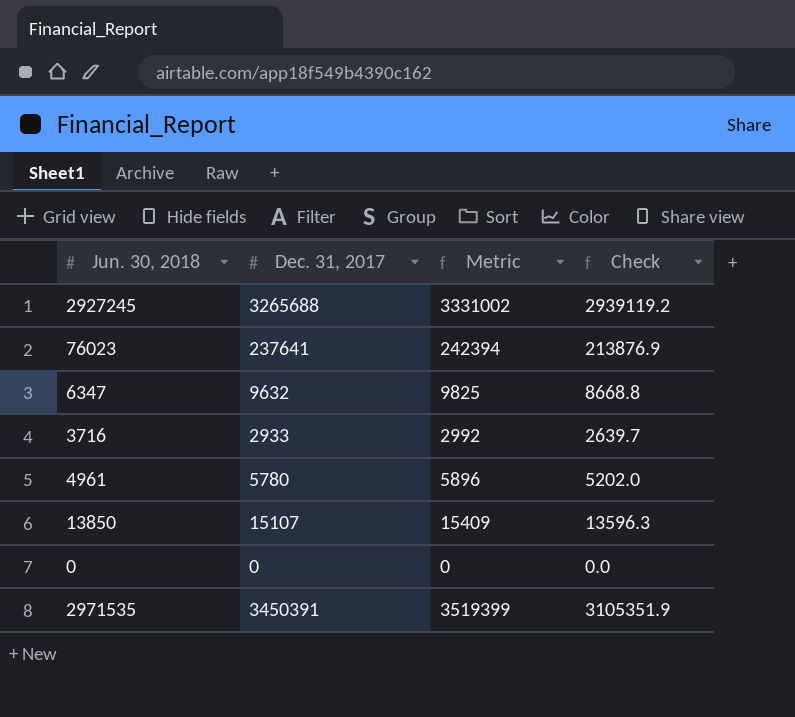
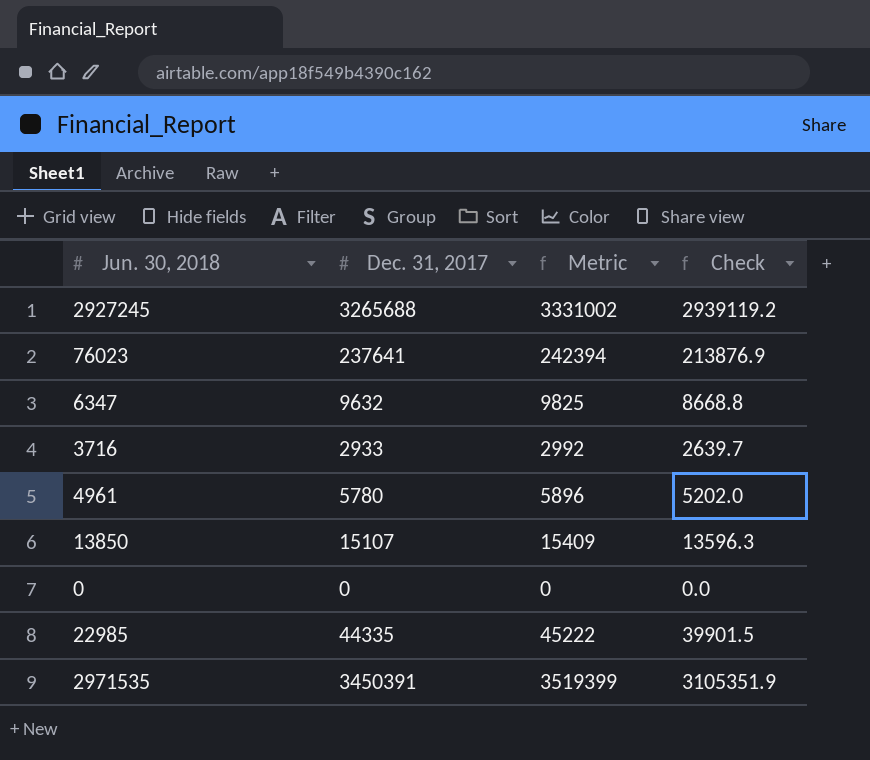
row 22985: none -> 44335 | 45222 | 39901.5

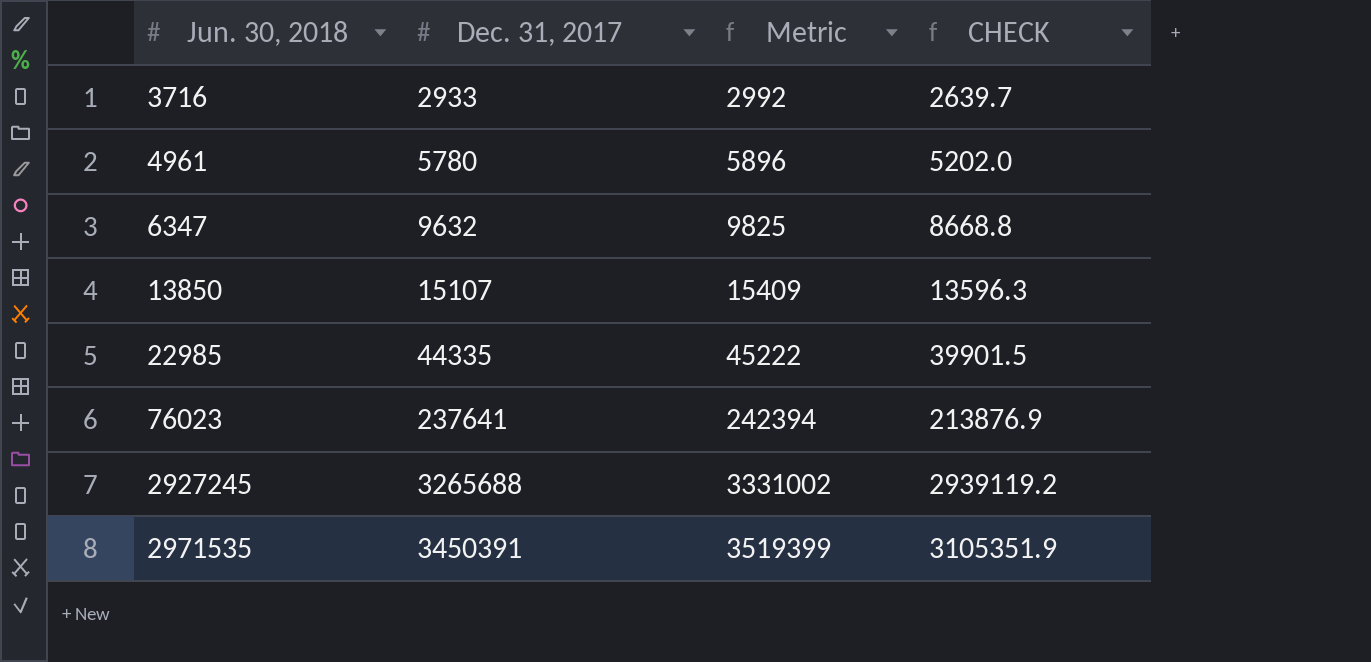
row order: none -> Jun. 30, 2018 ascending
column name: Check -> CHECK
row 0: 0 | 0 | 0.0 -> none

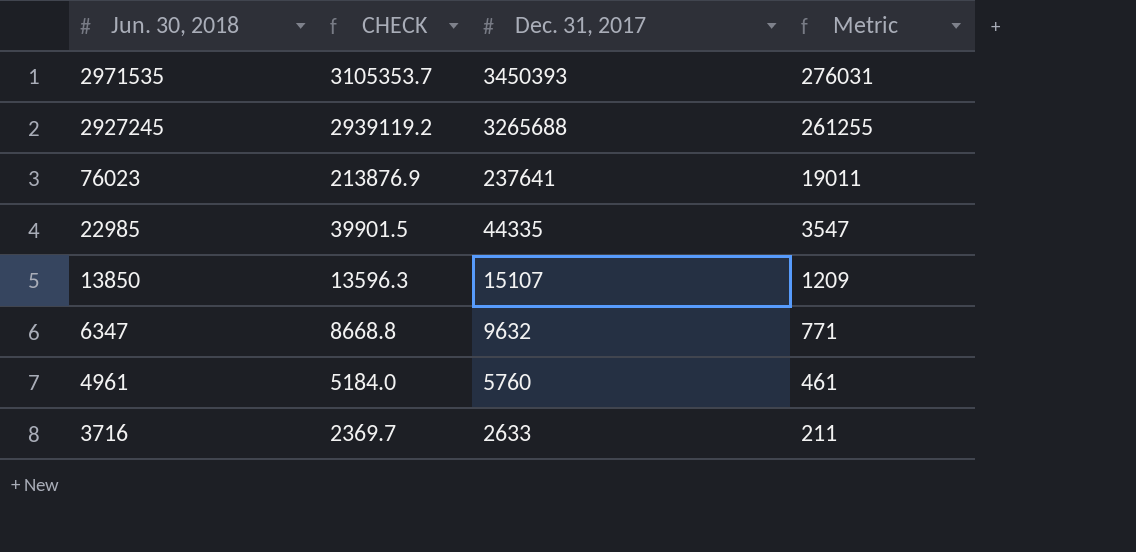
row order: Jun. 30, 2018 ascending -> Jun. 30, 2018 descending
column CHECK | position: 4 -> 2
column Metric | formula: [Dec. 31, 2017] * 1.02 -> [Dec. 31, 2017] * 0.08
2971535 | CHECK: 3105351.9 -> 3105353.7
2971535 | Dec. 31, 2017: 3450391 -> 3450393
4961 | CHECK: 5202.0 -> 5184.0
4961 | Dec. 31, 2017: 5780 -> 5760
3716 | CHECK: 2639.7 -> 2369.7
3716 | Dec. 31, 2017: 2933 -> 2633

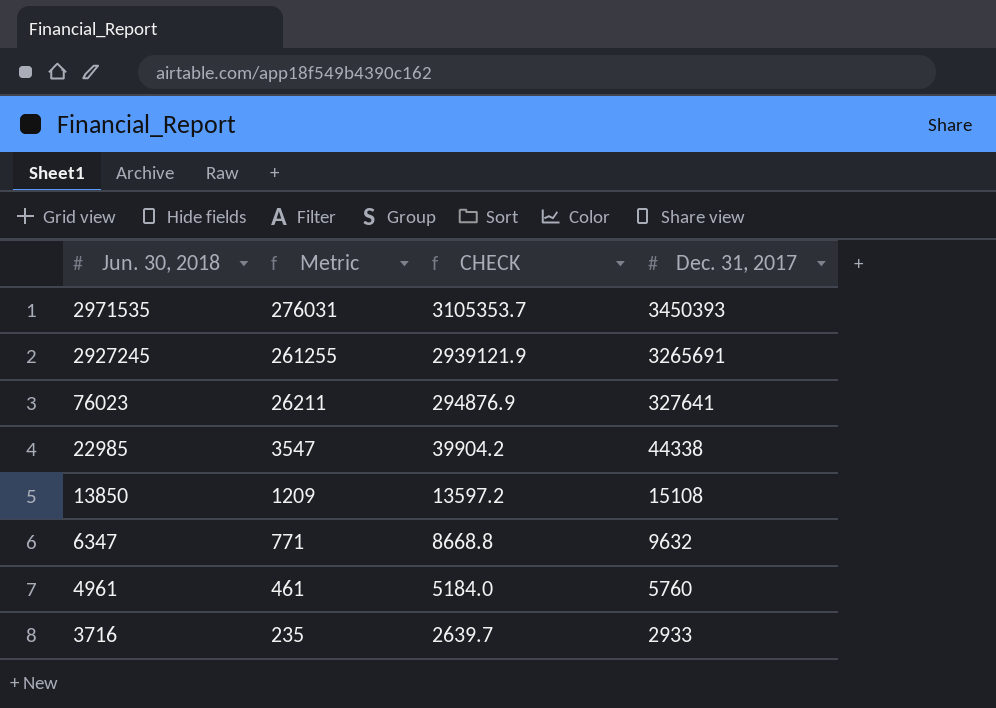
column Metric | position: 4 -> 2
2927245 | CHECK: 2939119.2 -> 2939121.9
2927245 | Dec. 31, 2017: 3265688 -> 3265691
76023 | Metric: 19011 -> 26211
76023 | CHECK: 213876.9 -> 294876.9
76023 | Dec. 31, 2017: 237641 -> 327641
22985 | CHECK: 39901.5 -> 39904.2
22985 | Dec. 31, 2017: 44335 -> 44338
13850 | CHECK: 13596.3 -> 13597.2
13850 | Dec. 31, 2017: 15107 -> 15108
3716 | Metric: 211 -> 235
3716 | CHECK: 2369.7 -> 2639.7
3716 | Dec. 31, 2017: 2633 -> 2933

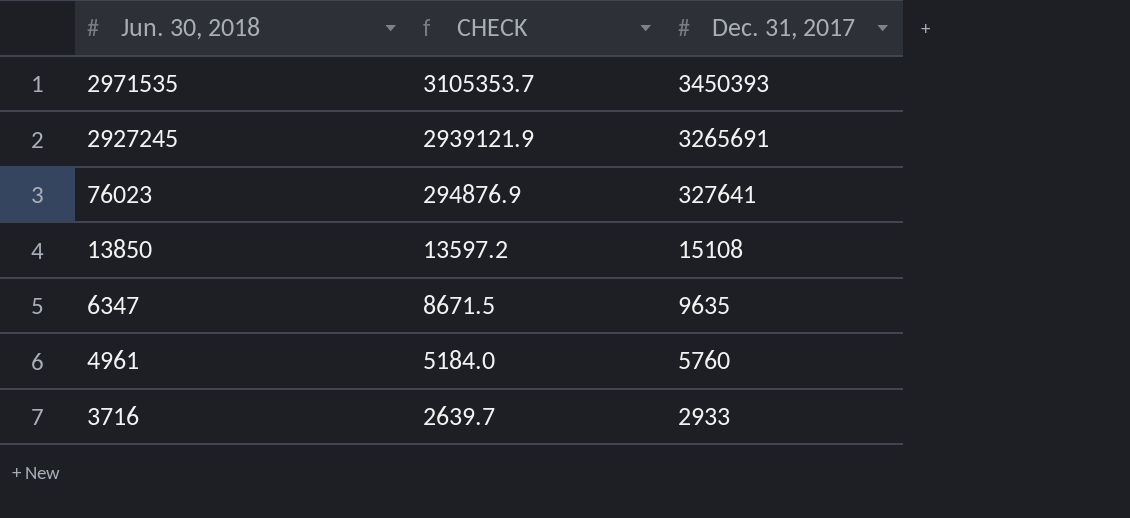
column Metric | formula: [Dec. 31, 2017] * 0.08 -> none
row 22985: 3547 | 39904.2 | 44338 -> none
6347 | CHECK: 8668.8 -> 8671.5
6347 | Dec. 31, 2017: 9632 -> 9635

